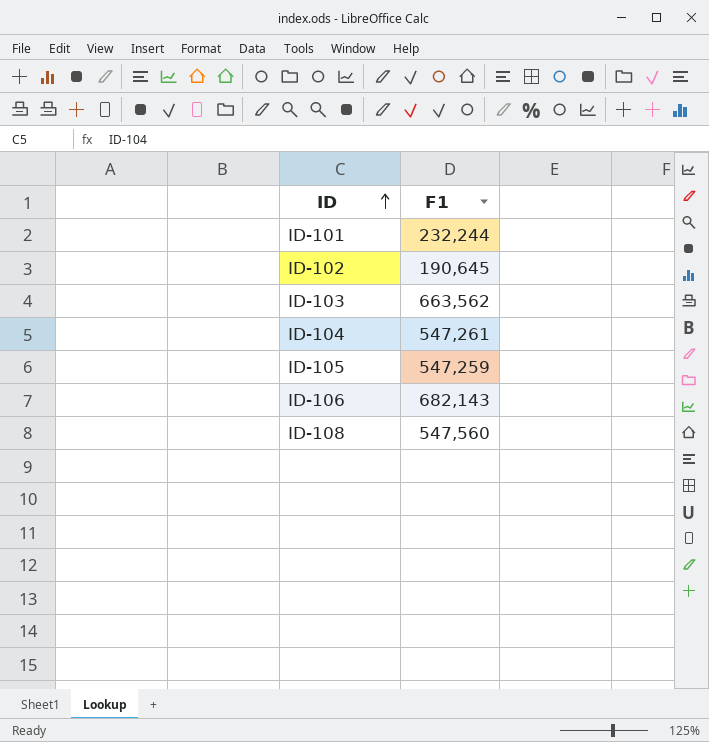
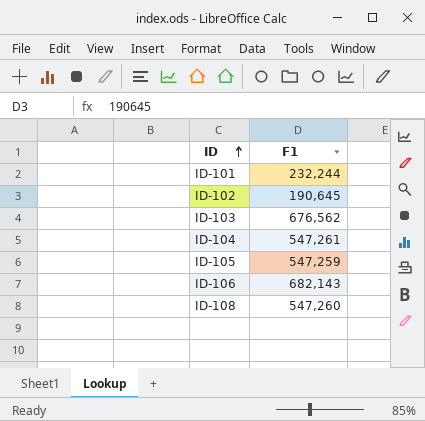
ID-103 | F1: 663,562 -> 676,562
ID-108 | F1: 547,560 -> 547,260

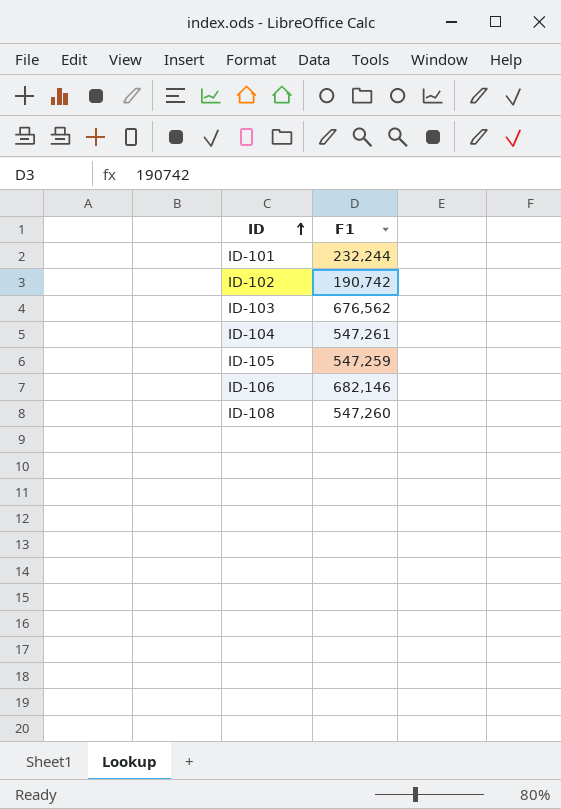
ID-102 | F1: 190,645 -> 190,742
ID-106 | F1: 682,143 -> 682,146

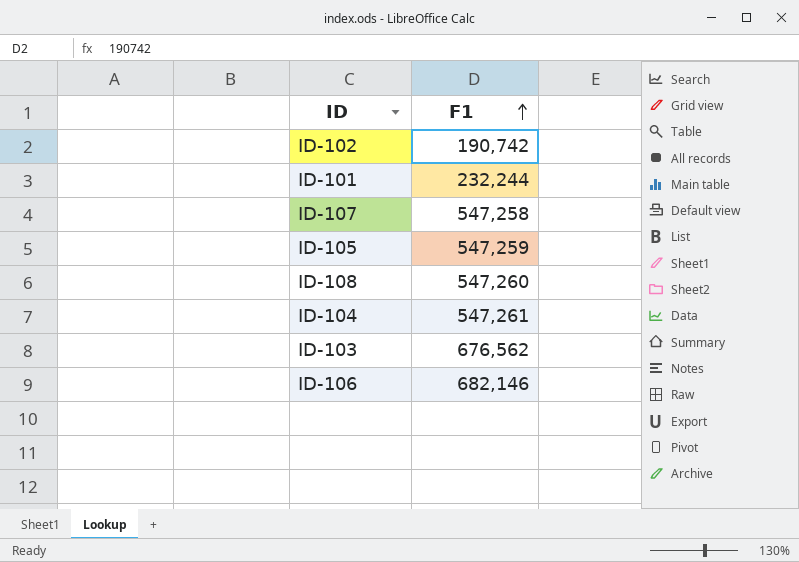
row order: ID ascending -> F1 ascending
row ID-107: none -> 547,258

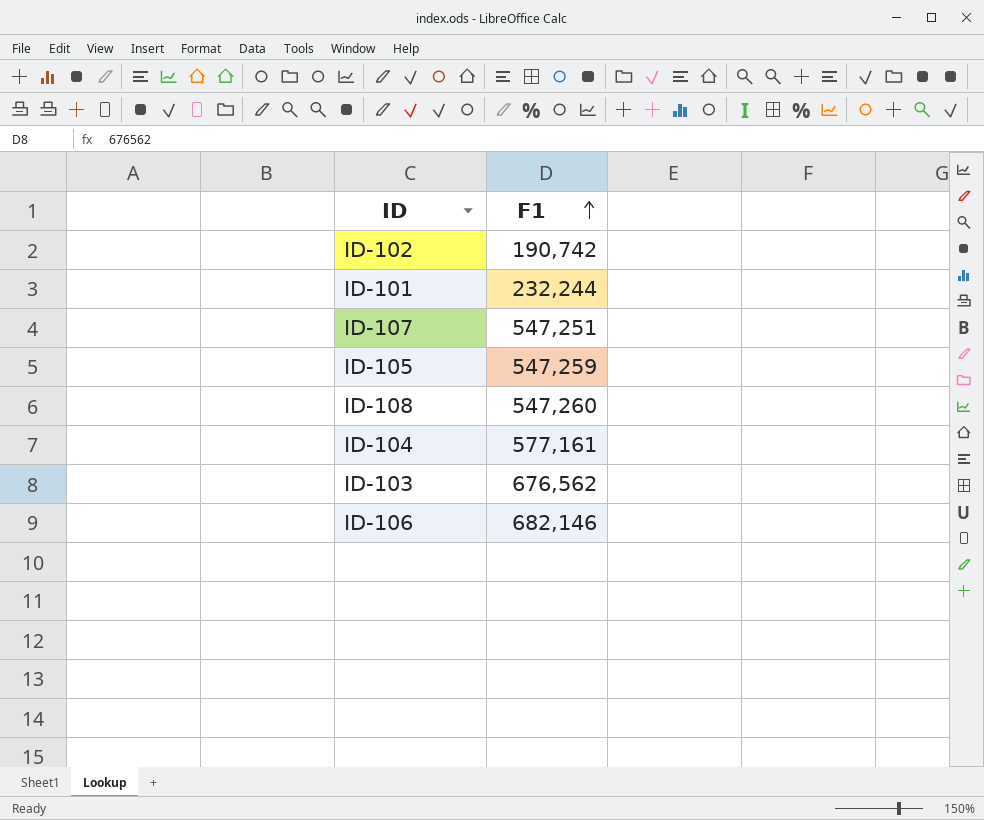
ID-107 | F1: 547,258 -> 547,251
ID-104 | F1: 547,261 -> 577,161

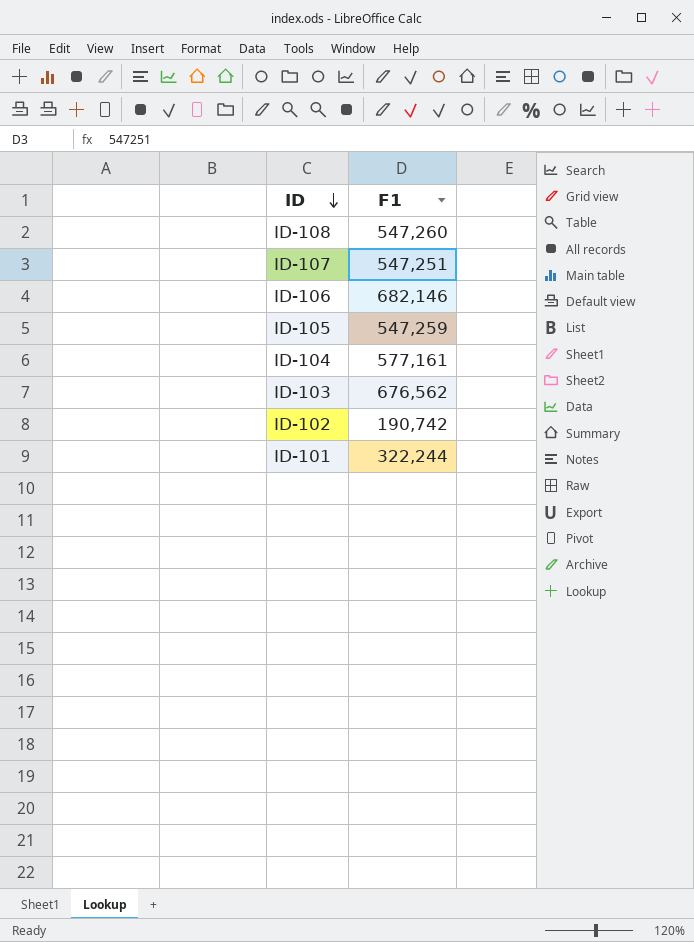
row order: F1 ascending -> ID descending
ID-101 | F1: 232,244 -> 322,244

